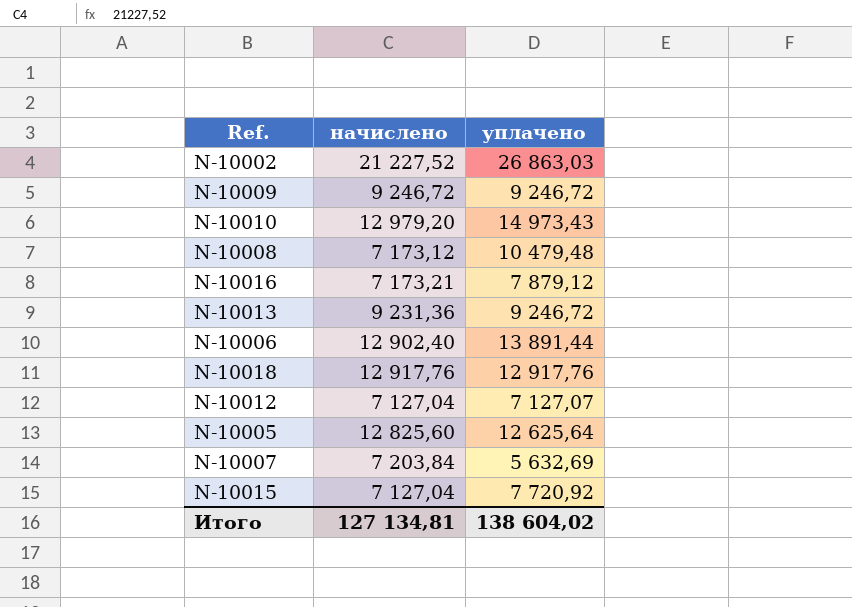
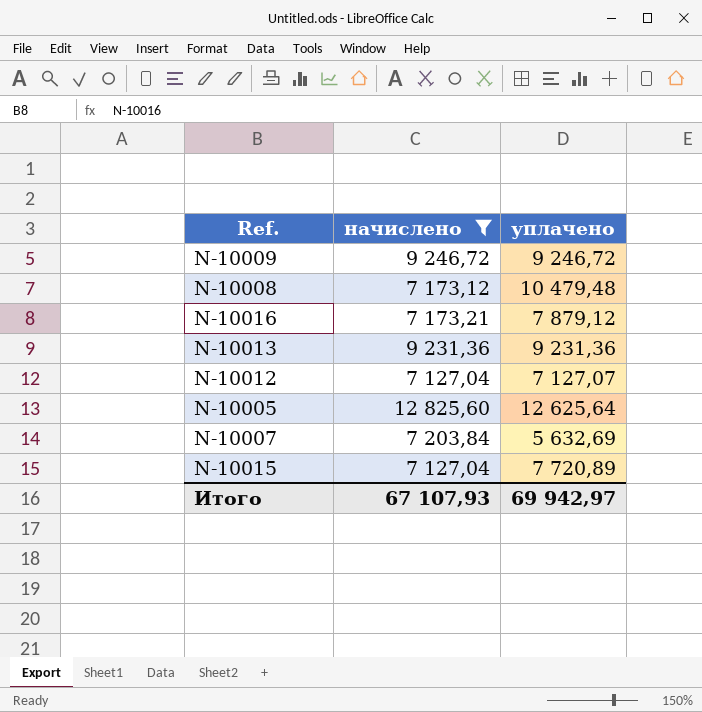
filter: none -> начислено <= 12 825,60
N-10013 | уплачено: 9 246,72 -> 9 231,36
N-10015 | уплачено: 7 720,92 -> 7 720,89
Итого | начислено: 127 134,81 -> 67 107,93
Итого | уплачено: 138 604,02 -> 69 942,97

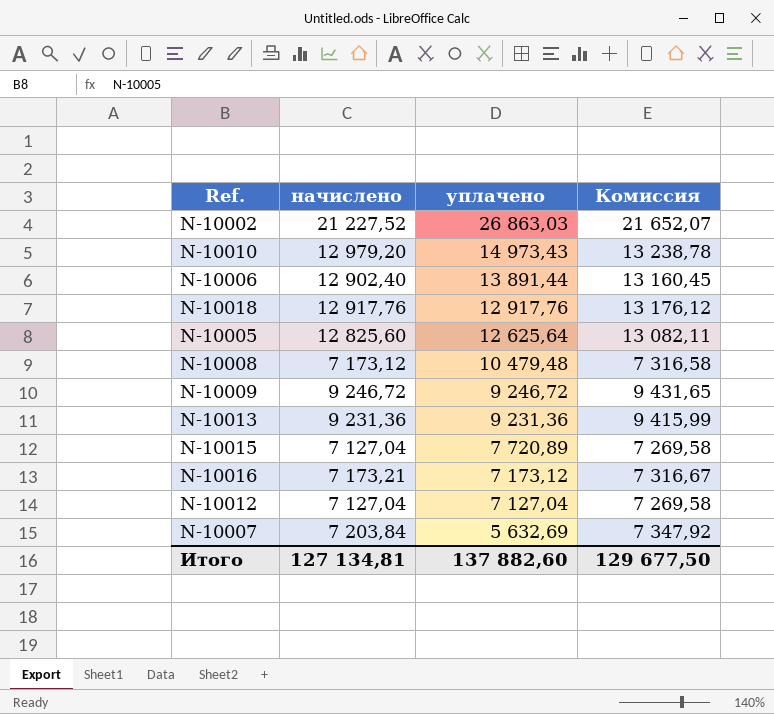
filter: начислено <= 12 825,60 -> none
row order: none -> уплачено descending
column Комиссия | formula: none -> [начислено] * 1,02
N-10016 | уплачено: 7 879,12 -> 7 173,12
N-10012 | уплачено: 7 127,07 -> 7 127,04
Итого | начислено: 67 107,93 -> 127 134,81
Итого | уплачено: 69 942,97 -> 137 882,60

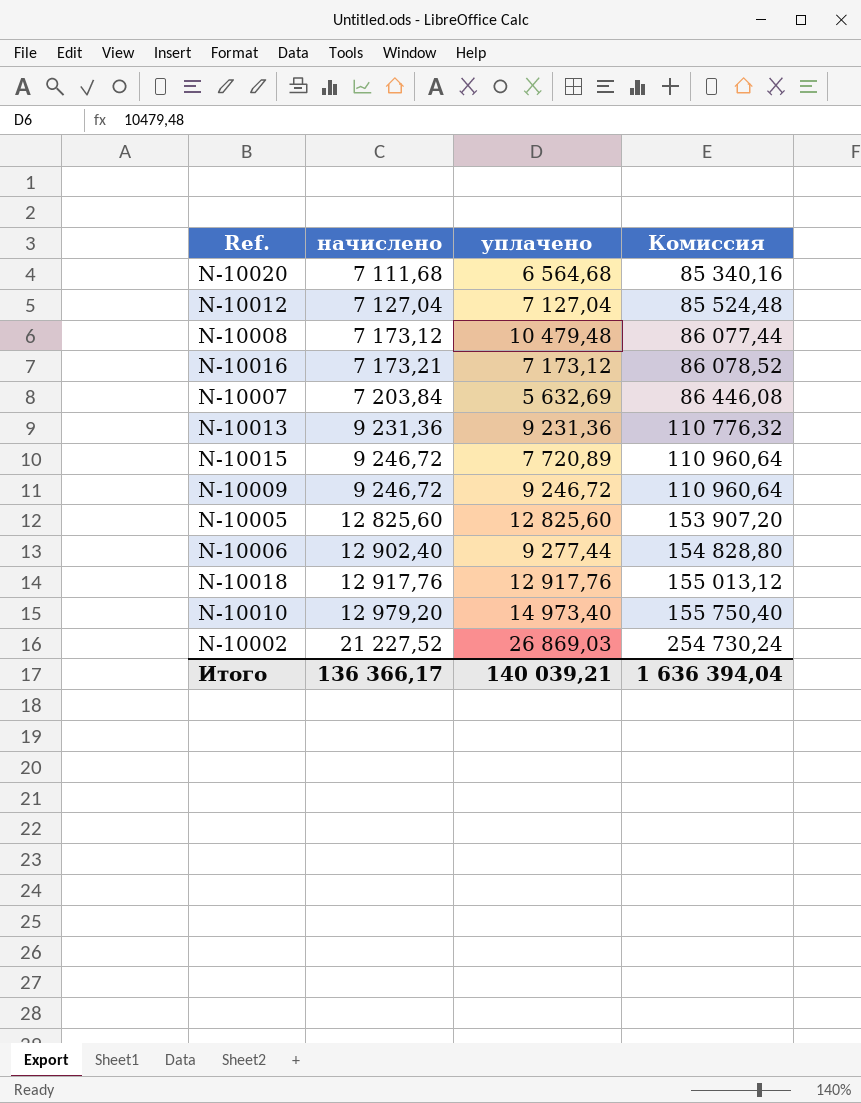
row order: уплачено descending -> начислено ascending
column Комиссия | formula: [начислено] * 1,02 -> [начислено] * 12
row N-10020: none -> 7 111,68 | 6 564,68 | 85 340,16
N-10015 | начислено: 7 127,04 -> 9 246,72
N-10005 | уплачено: 12 625,64 -> 12 825,60
N-10006 | уплачено: 13 891,44 -> 9 277,44
N-10010 | уплачено: 14 973,43 -> 14 973,40
N-10002 | уплачено: 26 863,03 -> 26 869,03
Итого | начислено: 127 134,81 -> 136 366,17
Итого | уплачено: 137 882,60 -> 140 039,21
Итого | Комиссия: 129 677,50 -> 1 636 394,04

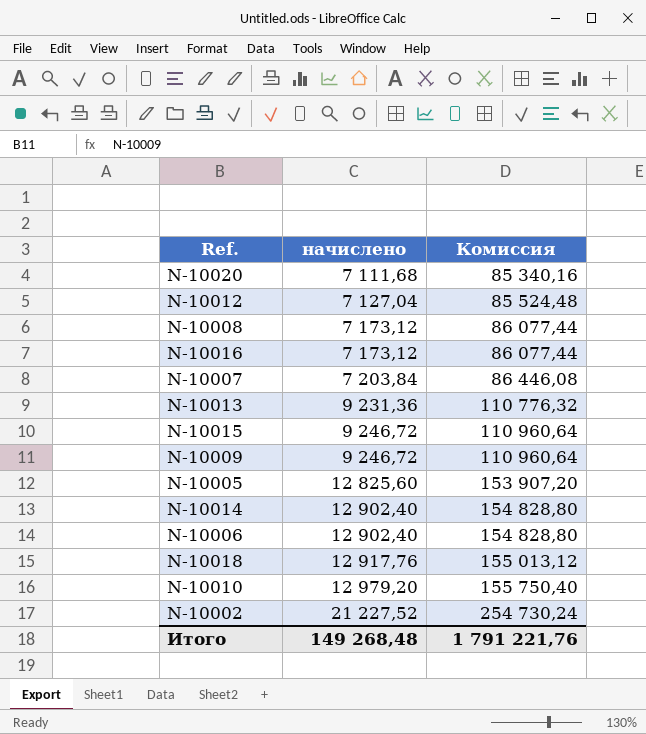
column уплачено | position: 3 -> none
N-10016 | начислено: 7 173,21 -> 7 173,12
N-10016 | Комиссия: 86 078,52 -> 86 077,44
row N-10014: none -> 12 902,40 | 154 828,80
Итого | начислено: 136 366,17 -> 149 268,48
Итого | Комиссия: 1 636 394,04 -> 1 791 221,76

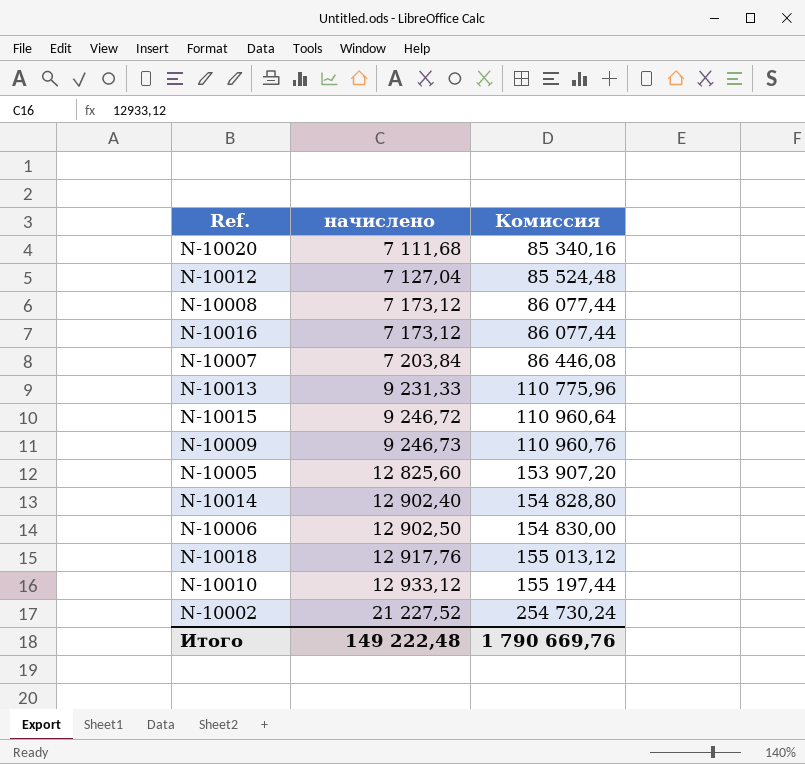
N-10013 | начислено: 9 231,36 -> 9 231,33
N-10013 | Комиссия: 110 776,32 -> 110 775,96
N-10009 | начислено: 9 246,72 -> 9 246,73
N-10009 | Комиссия: 110 960,64 -> 110 960,76
N-10006 | начислено: 12 902,40 -> 12 902,50
N-10006 | Комиссия: 154 828,80 -> 154 830,00
N-10010 | начислено: 12 979,20 -> 12 933,12
N-10010 | Комиссия: 155 750,40 -> 155 197,44
Итого | начислено: 149 268,48 -> 149 222,48
Итого | Комиссия: 1 791 221,76 -> 1 790 669,76

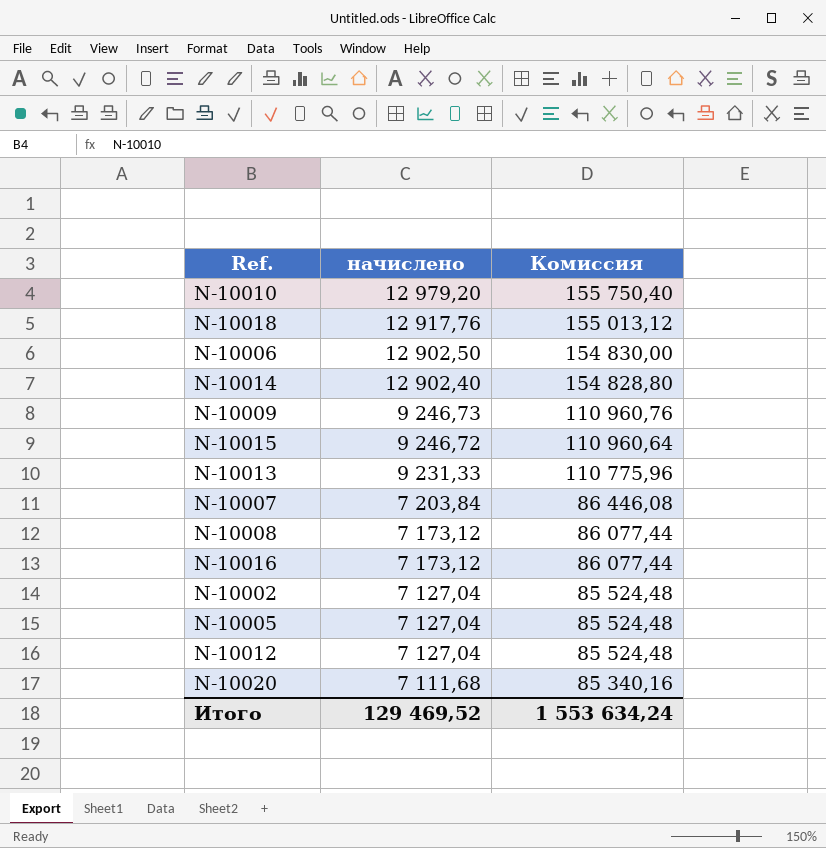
row order: начислено ascending -> начислено descending
N-10010 | начислено: 12 933,12 -> 12 979,20
N-10010 | Комиссия: 155 197,44 -> 155 750,40
N-10002 | начислено: 21 227,52 -> 7 127,04
N-10002 | Комиссия: 254 730,24 -> 85 524,48
N-10005 | начислено: 12 825,60 -> 7 127,04
N-10005 | Комиссия: 153 907,20 -> 85 524,48
Итого | начислено: 149 222,48 -> 129 469,52
Итого | Комиссия: 1 790 669,76 -> 1 553 634,24

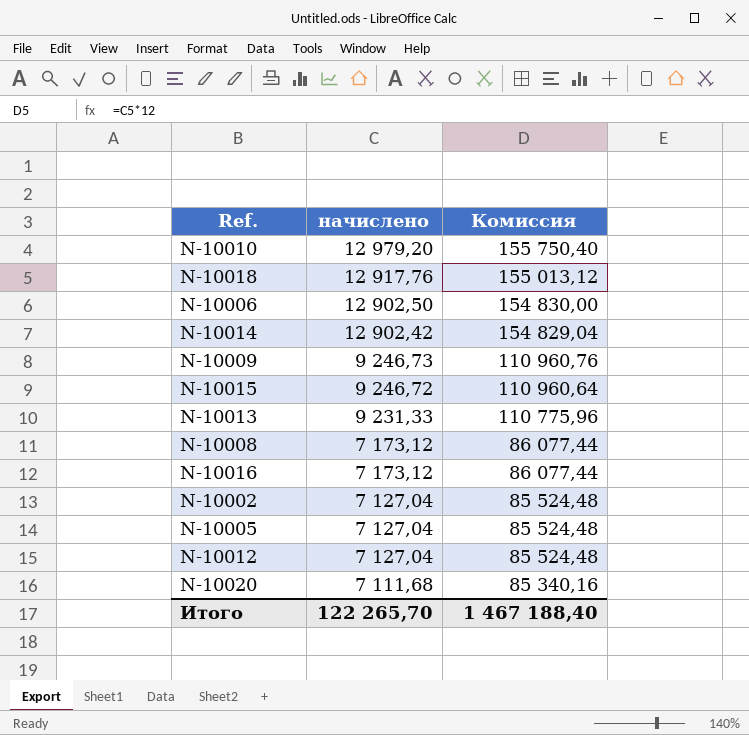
row N-10007: 7 203,84 | 86 446,08 -> none
N-10014 | начислено: 12 902,40 -> 12 902,42
N-10014 | Комиссия: 154 828,80 -> 154 829,04
Итого | начислено: 129 469,52 -> 122 265,70
Итого | Комиссия: 1 553 634,24 -> 1 467 188,40

